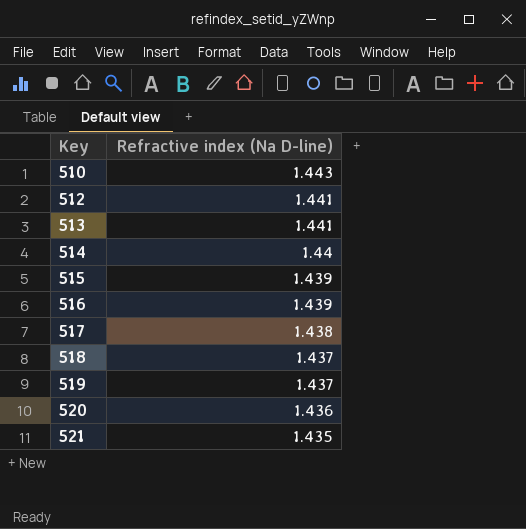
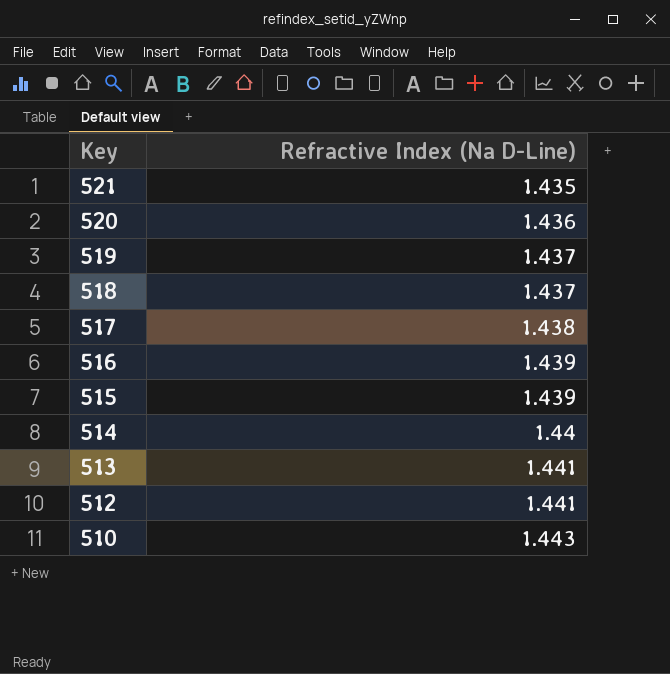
row order: Key ascending -> Key descending
column name: Refractive index (Na D-line) -> Refractive Index (Na D-Line)

